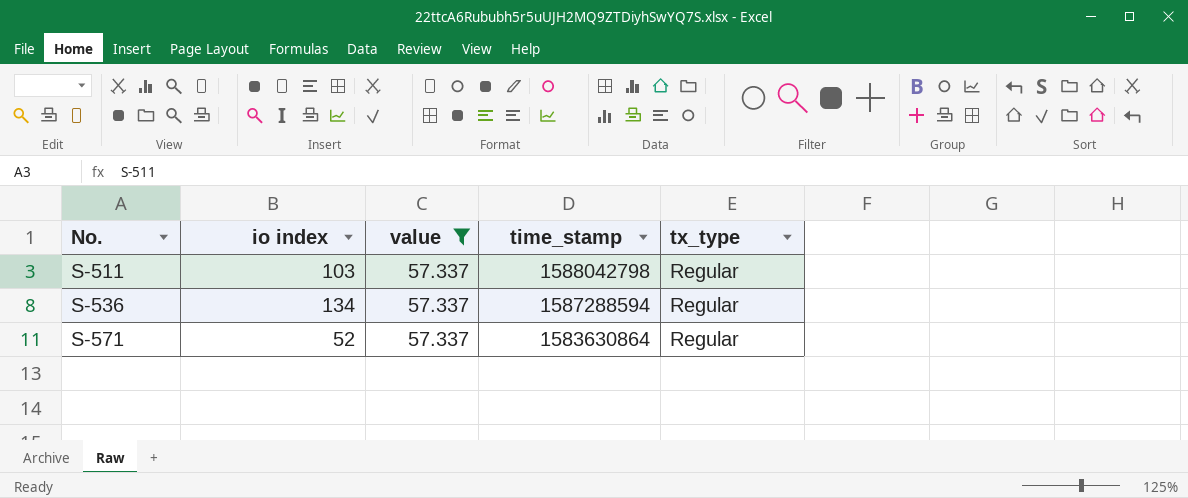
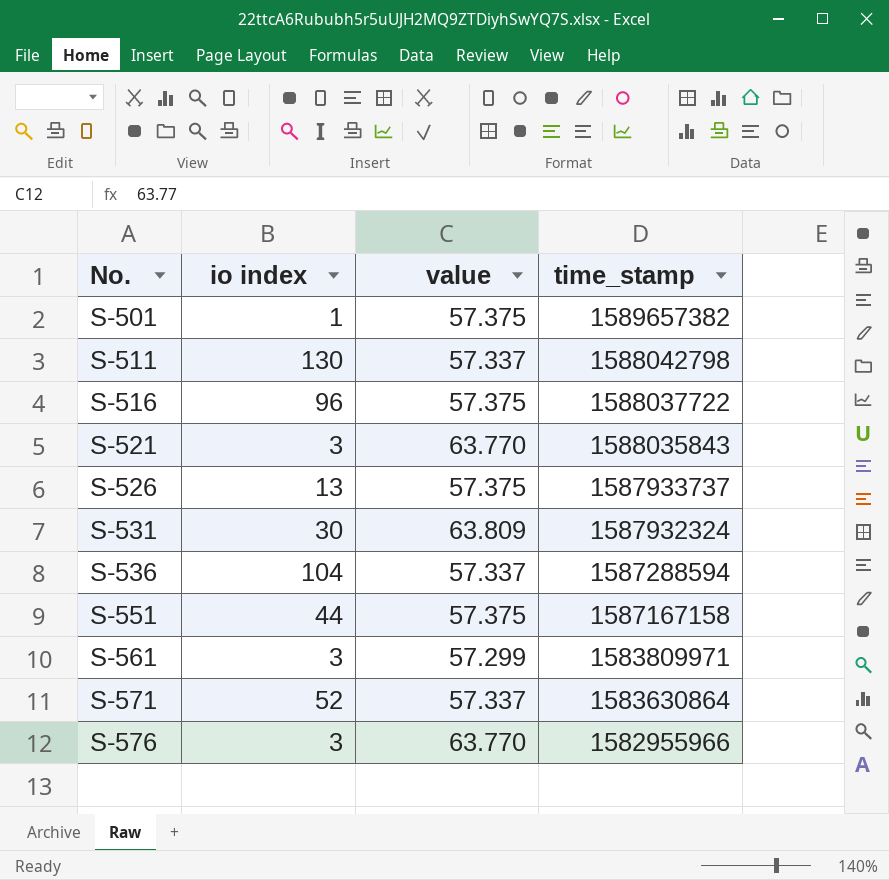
filter: value = 57.337 -> none
column tx_type | position: 5 -> none
S-511 | io index: 103 -> 130
S-536 | io index: 134 -> 104

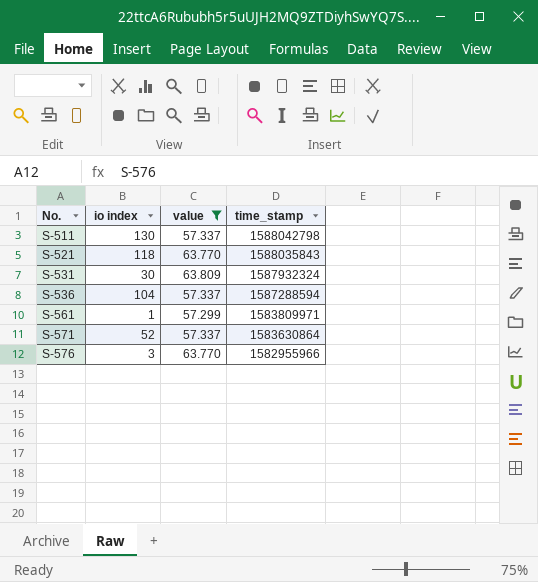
filter: none -> value != 57.375
S-521 | io index: 3 -> 118
S-561 | io index: 3 -> 1

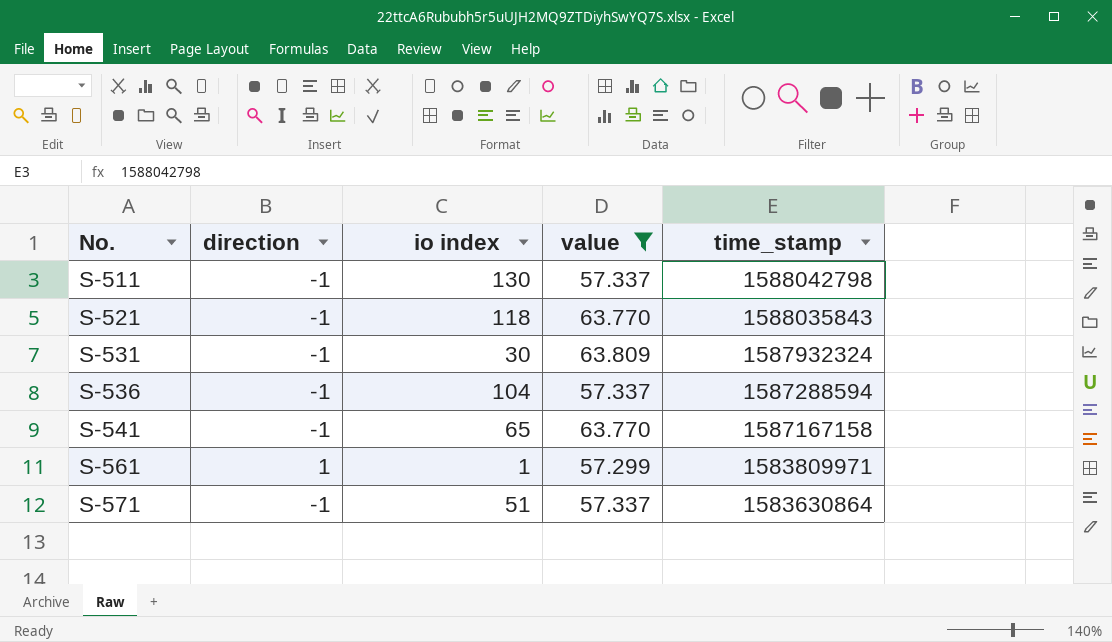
column direction | position: none -> 2
row S-576: 3 | 63.770 | 1582955966 -> none
row S-541: none -> -1 | 65 | 63.770 | 1587167158
S-571 | io index: 52 -> 51

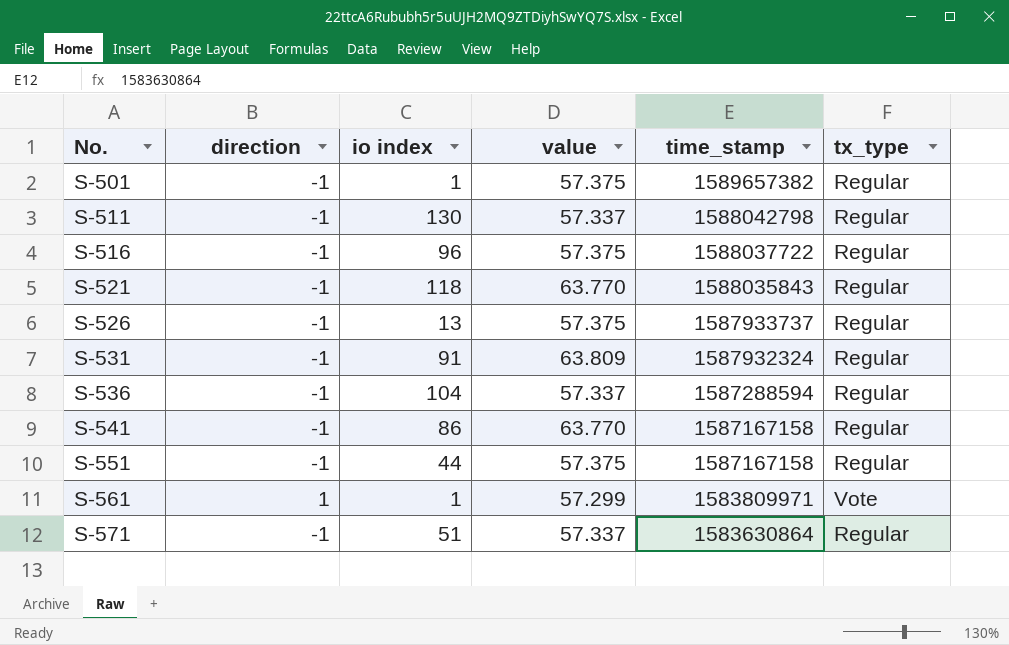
filter: value != 57.375 -> none
column tx_type | position: none -> 6
S-531 | io index: 30 -> 91
S-541 | io index: 65 -> 86

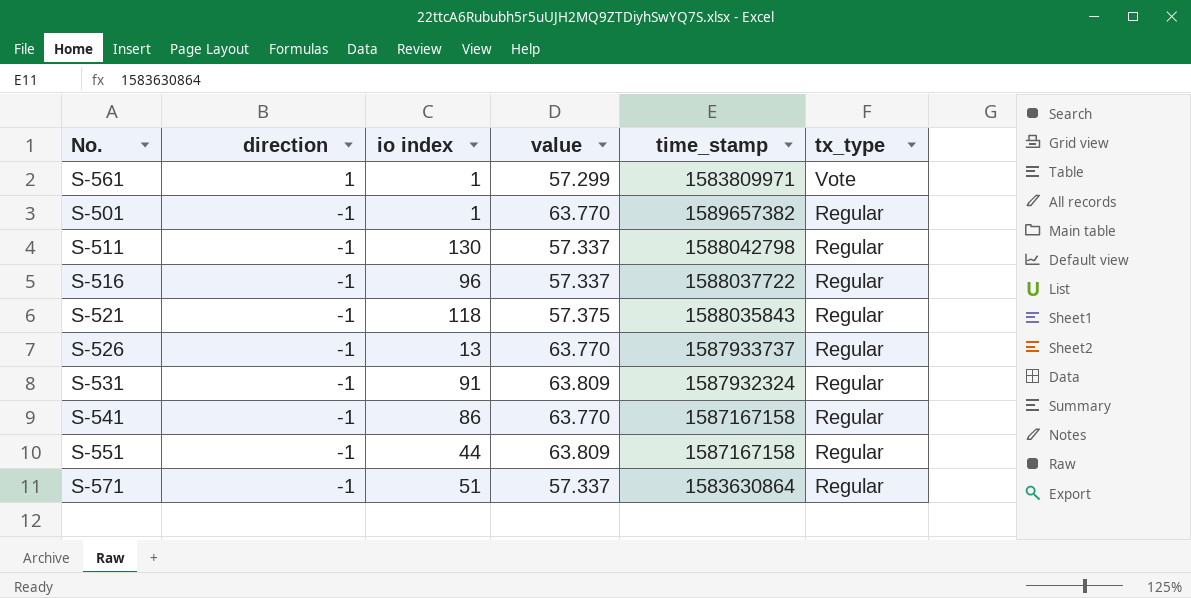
row order: No. ascending -> direction descending
row S-536: -1 | 104 | 57.337 | 1587288594 | Regular -> none
S-501 | value: 57.375 -> 63.770
S-516 | value: 57.375 -> 57.337
S-521 | value: 63.770 -> 57.375
S-526 | value: 57.375 -> 63.770
S-551 | value: 57.375 -> 63.809

